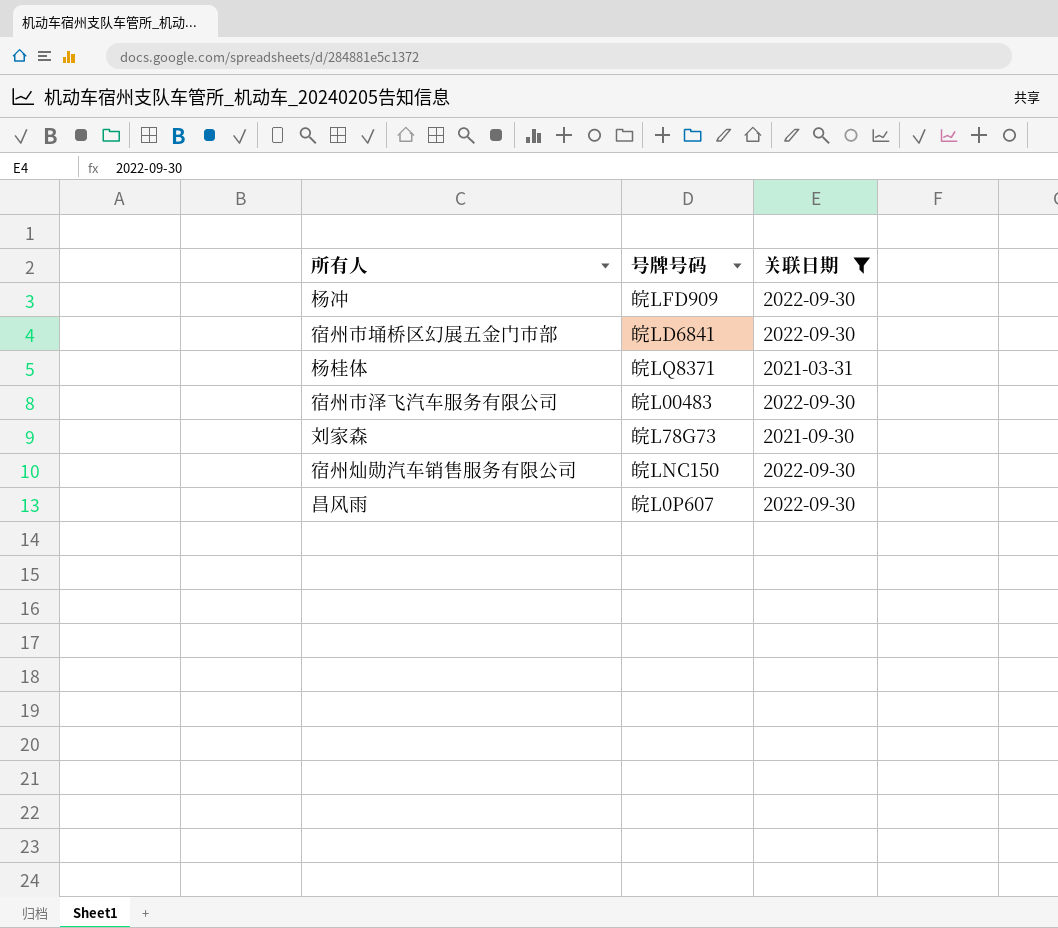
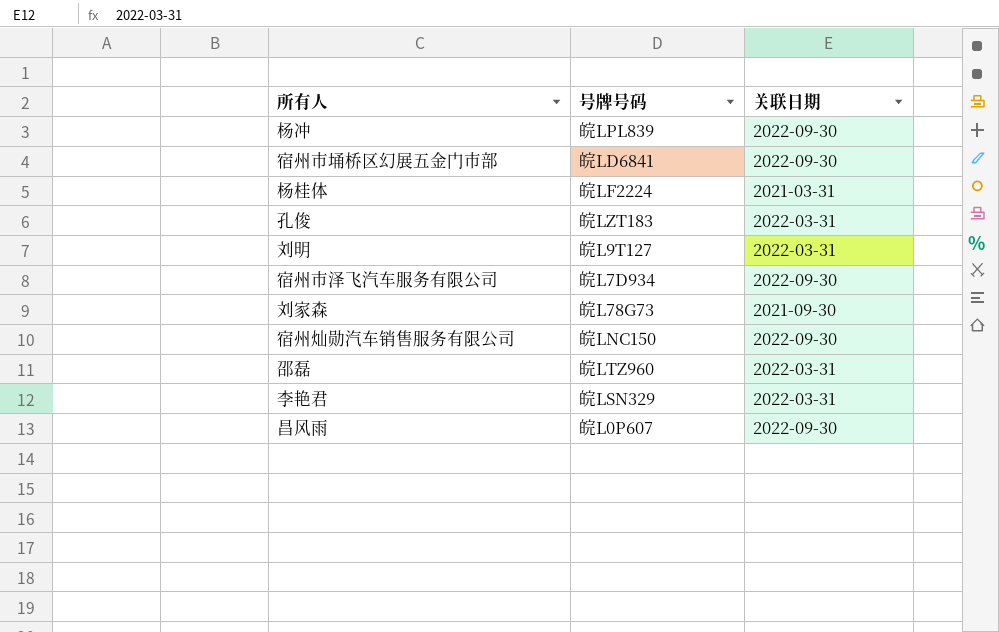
filter: 关联日期 != 2022-03-31 -> none
杨冲 | 号牌号码: 皖LFD909 -> 皖LPL839
杨桂体 | 号牌号码: 皖LQ8371 -> 皖LF2224
宿州市泽飞汽车服务有限公司 | 号牌号码: 皖L00483 -> 皖L7D934

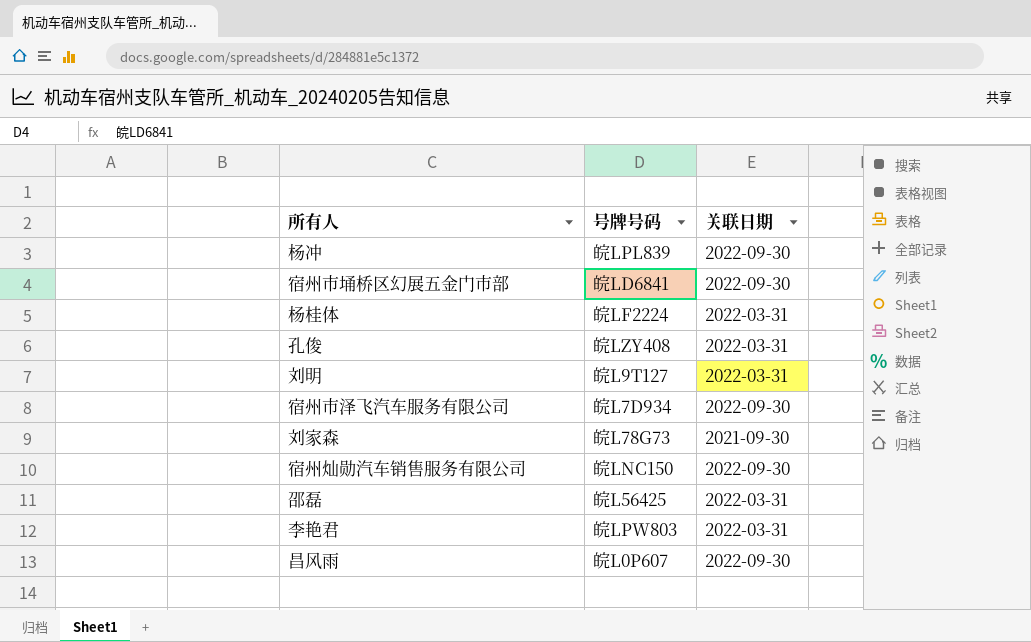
杨桂体 | 关联日期: 2021-03-31 -> 2022-03-31
孔俊 | 号牌号码: 皖LZT183 -> 皖LZY408
邵磊 | 号牌号码: 皖LTZ960 -> 皖L56425
李艳君 | 号牌号码: 皖LSN329 -> 皖LPW803

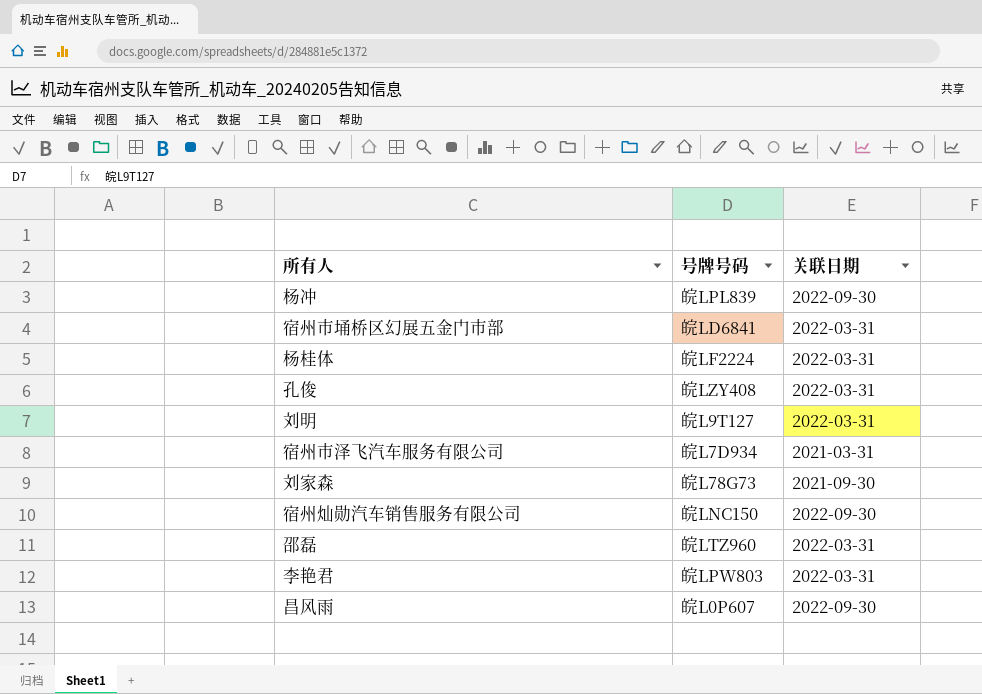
宿州市埇桥区幻展五金门市部 | 关联日期: 2022-09-30 -> 2022-03-31
宿州市泽飞汽车服务有限公司 | 关联日期: 2022-09-30 -> 2021-03-31
邵磊 | 号牌号码: 皖L56425 -> 皖LTZ960

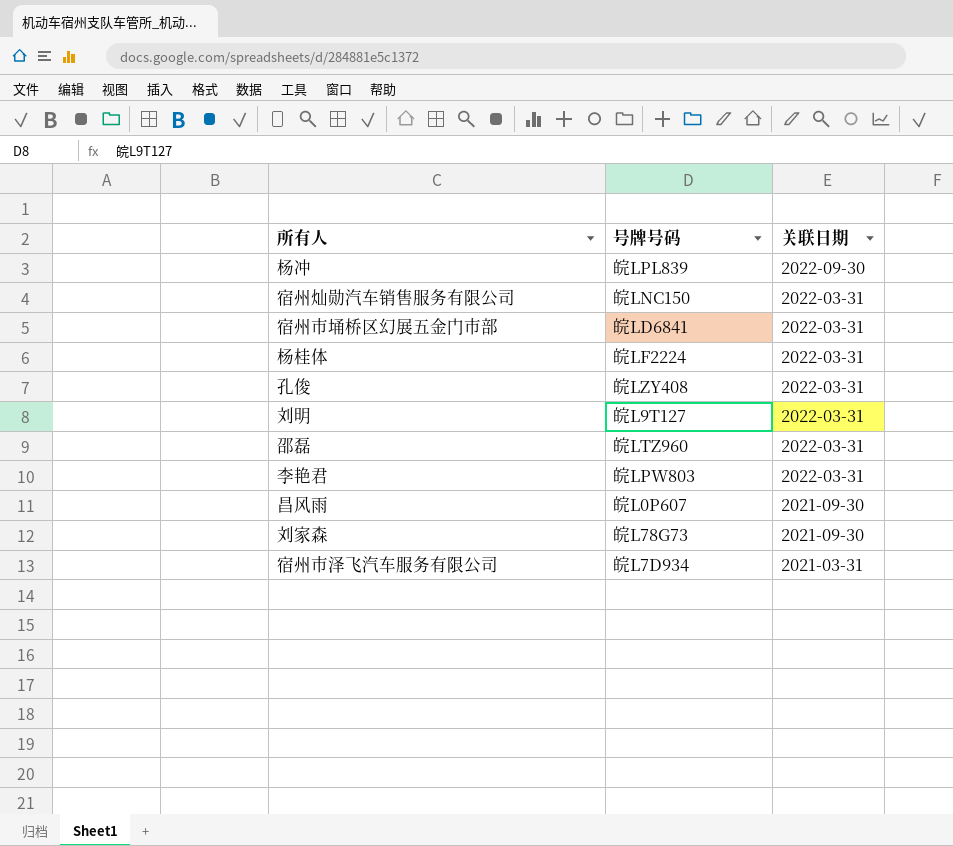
row order: none -> 关联日期 descending
宿州灿勋汽车销售服务有限公司 | 关联日期: 2022-09-30 -> 2022-03-31
昌风雨 | 关联日期: 2022-09-30 -> 2021-09-30

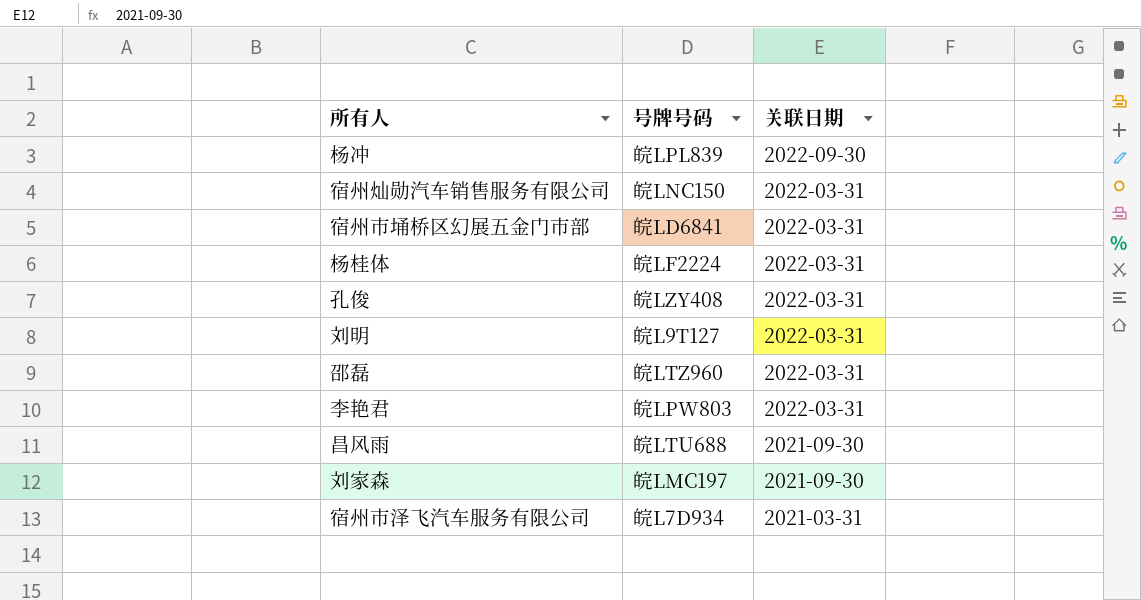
昌风雨 | 号牌号码: 皖L0P607 -> 皖LTU688
刘家森 | 号牌号码: 皖L78G73 -> 皖LMC197

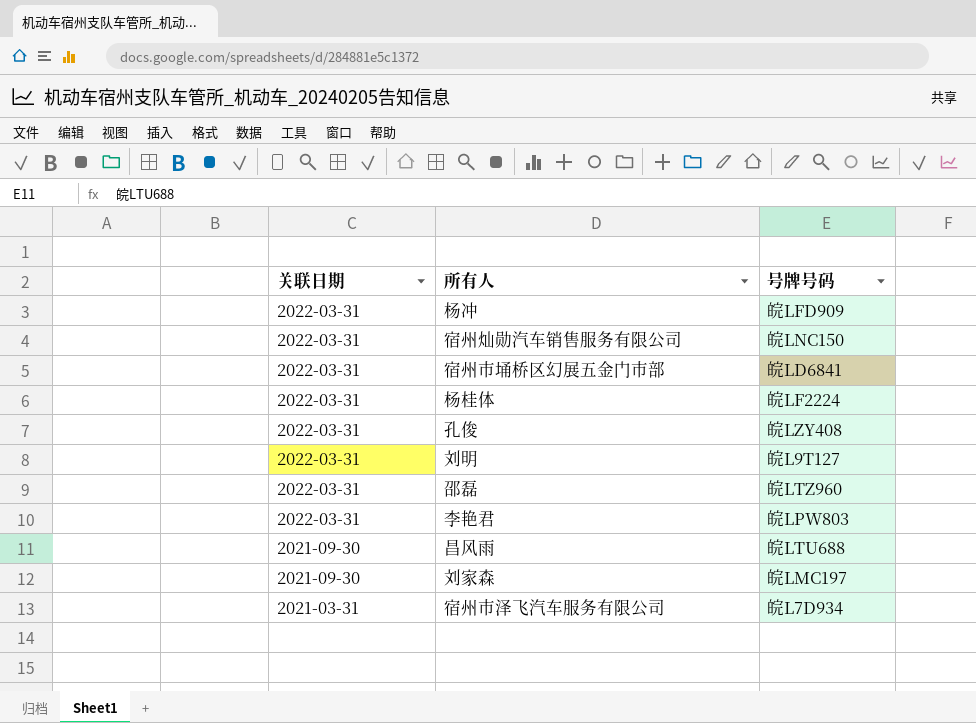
column 关联日期 | position: 3 -> 1
杨冲 | 关联日期: 2022-09-30 -> 2022-03-31
杨冲 | 号牌号码: 皖LPL839 -> 皖LFD909

